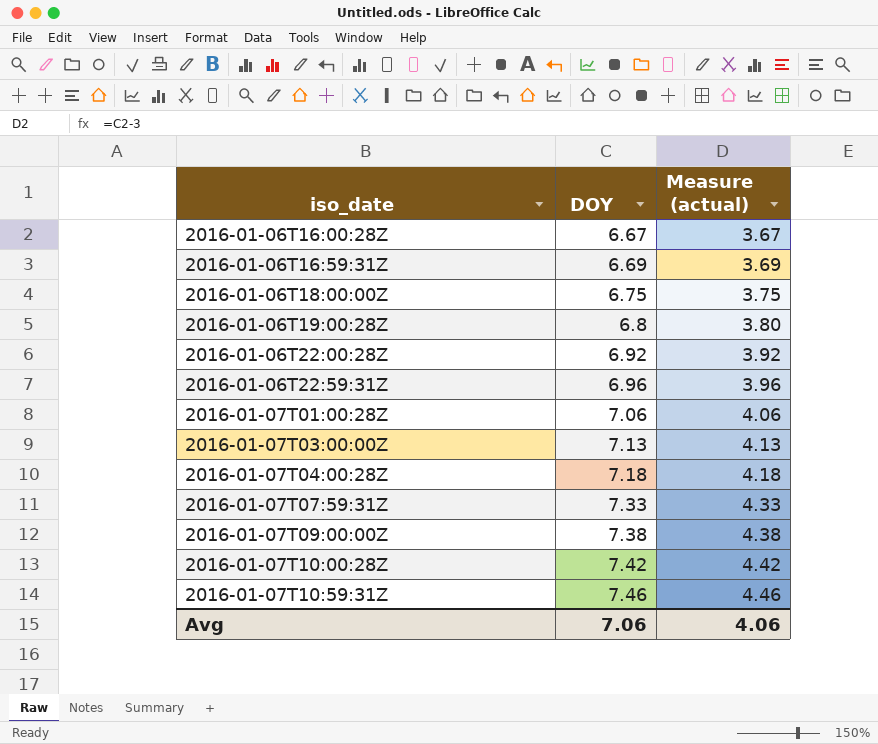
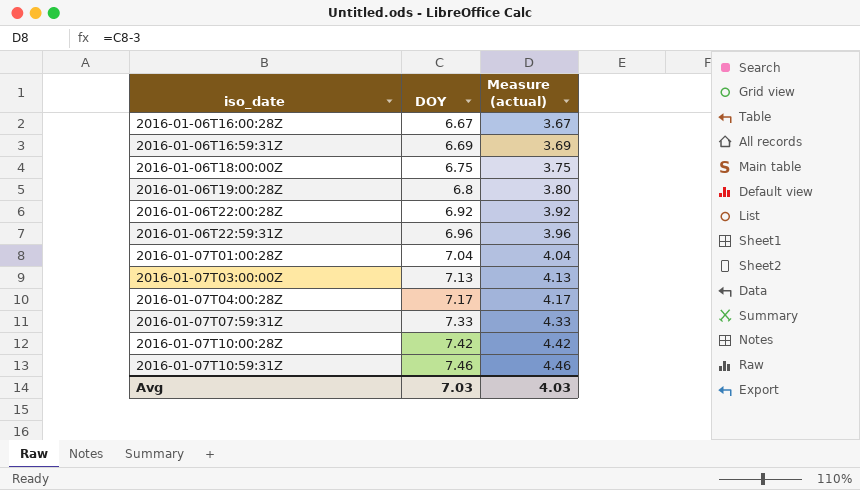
row 2016-01-07T09:00:00Z: 7.38 | 4.38 -> none
2016-01-07T01:00:28Z | DOY: 7.06 -> 7.04
2016-01-07T01:00:28Z | Measure (actual): 4.06 -> 4.04
2016-01-07T04:00:28Z | DOY: 7.18 -> 7.17
2016-01-07T04:00:28Z | Measure (actual): 4.18 -> 4.17
Avg | DOY: 7.06 -> 7.03
Avg | Measure (actual): 4.06 -> 4.03

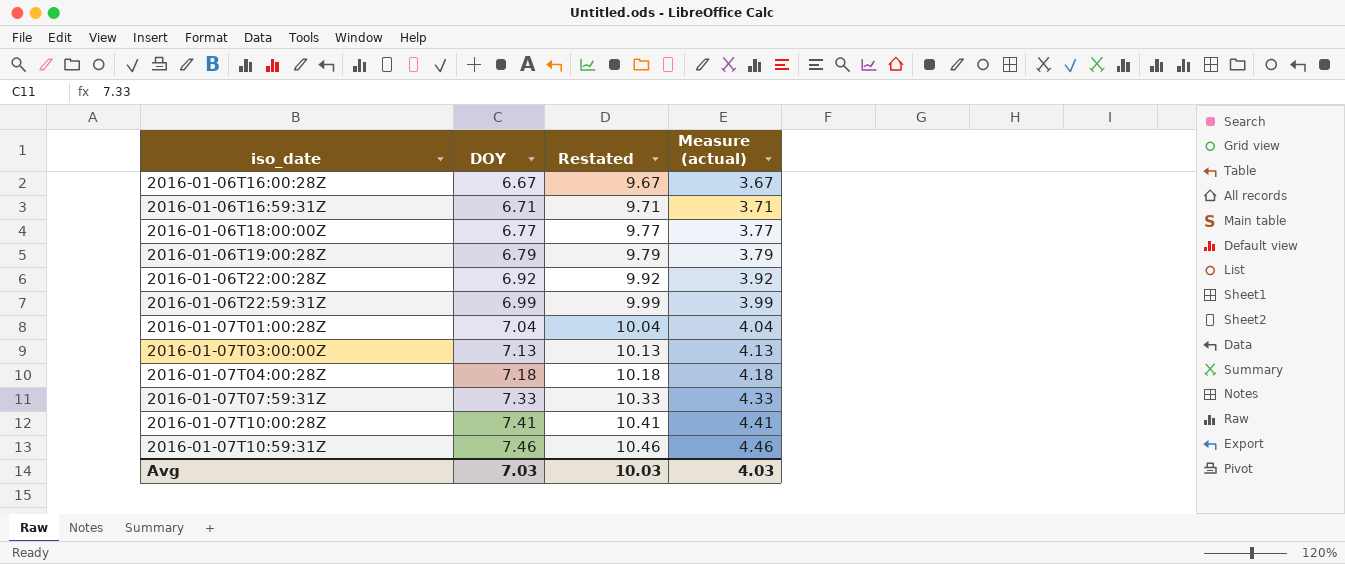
column Restated | formula: none -> [DOY] + 3
2016-01-06T16:59:31Z | DOY: 6.69 -> 6.71
2016-01-06T16:59:31Z | Measure (actual): 3.69 -> 3.71
2016-01-06T18:00:00Z | DOY: 6.75 -> 6.77
2016-01-06T18:00:00Z | Measure (actual): 3.75 -> 3.77
2016-01-06T19:00:28Z | DOY: 6.8 -> 6.79
2016-01-06T19:00:28Z | Measure (actual): 3.80 -> 3.79
2016-01-06T22:59:31Z | DOY: 6.96 -> 6.99
2016-01-06T22:59:31Z | Measure (actual): 3.96 -> 3.99
2016-01-07T04:00:28Z | DOY: 7.17 -> 7.18
2016-01-07T04:00:28Z | Measure (actual): 4.17 -> 4.18
2016-01-07T10:00:28Z | DOY: 7.42 -> 7.41
2016-01-07T10:00:28Z | Measure (actual): 4.42 -> 4.41

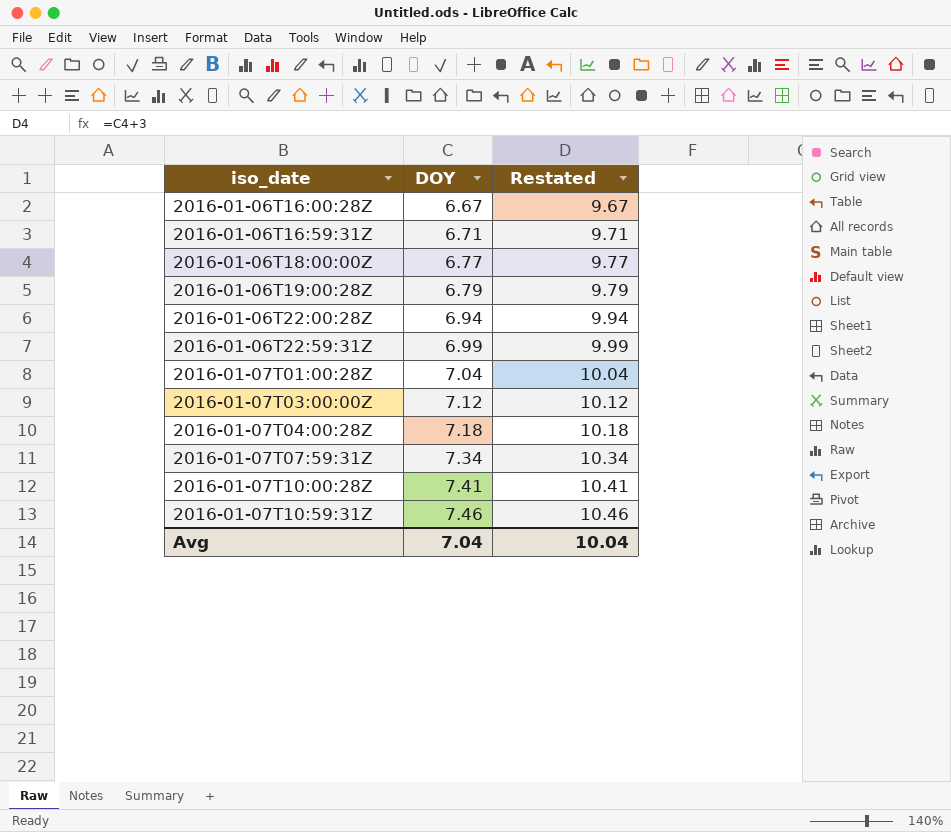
column Measure (actual) | formula: [DOY] - 3 -> none
2016-01-06T22:00:28Z | DOY: 6.92 -> 6.94
2016-01-06T22:00:28Z | Restated: 9.92 -> 9.94
2016-01-07T03:00:00Z | DOY: 7.13 -> 7.12
2016-01-07T03:00:00Z | Restated: 10.13 -> 10.12
2016-01-07T07:59:31Z | DOY: 7.33 -> 7.34
2016-01-07T07:59:31Z | Restated: 10.33 -> 10.34
Avg | DOY: 7.03 -> 7.04
Avg | Restated: 10.03 -> 10.04

